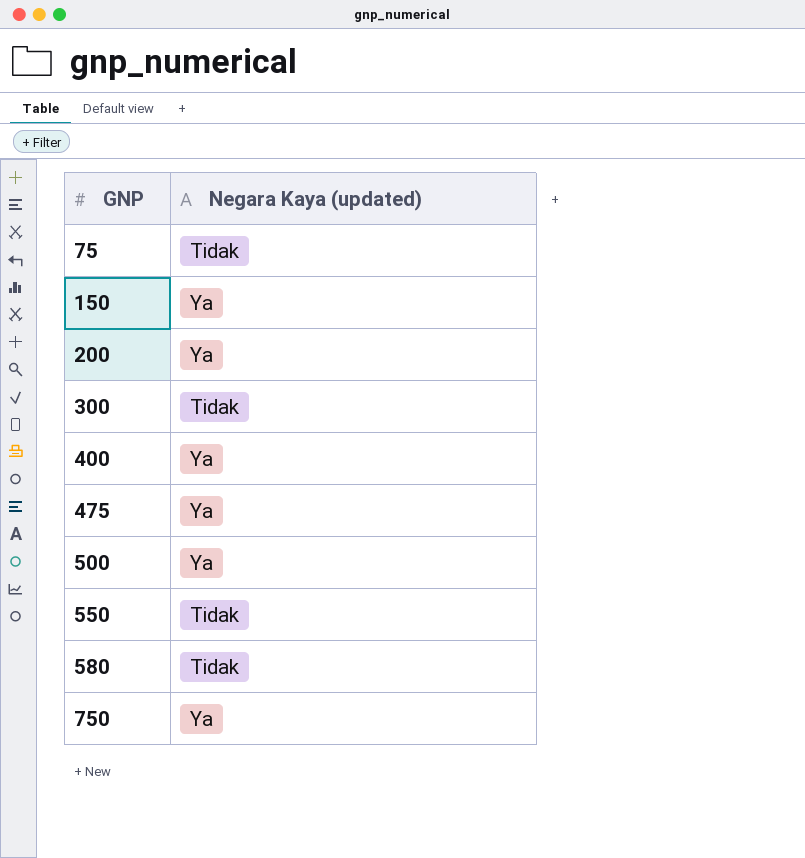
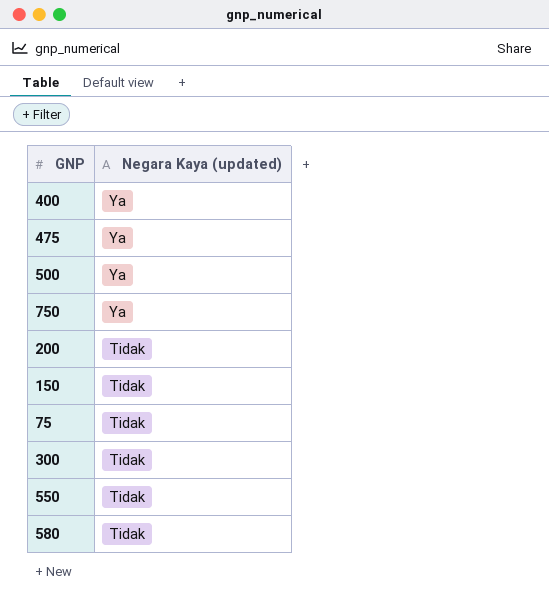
row order: GNP ascending -> Negara Kaya (updated) descending
200 | Negara Kaya (updated): Ya -> Tidak
150 | Negara Kaya (updated): Ya -> Tidak

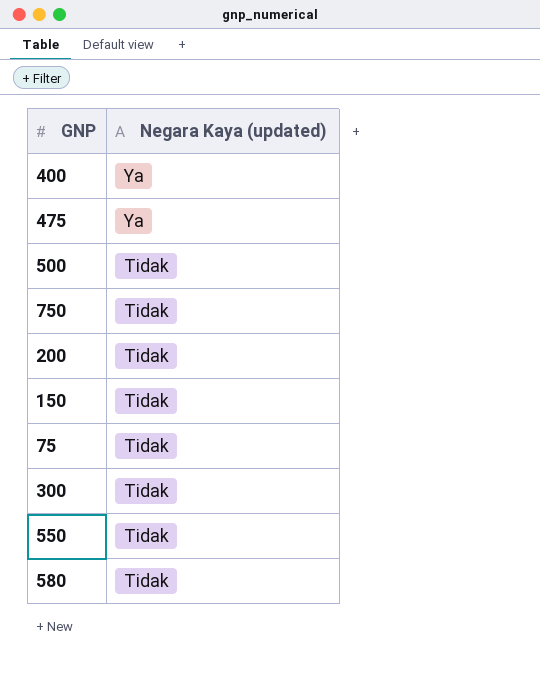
500 | Negara Kaya (updated): Ya -> Tidak
750 | Negara Kaya (updated): Ya -> Tidak

